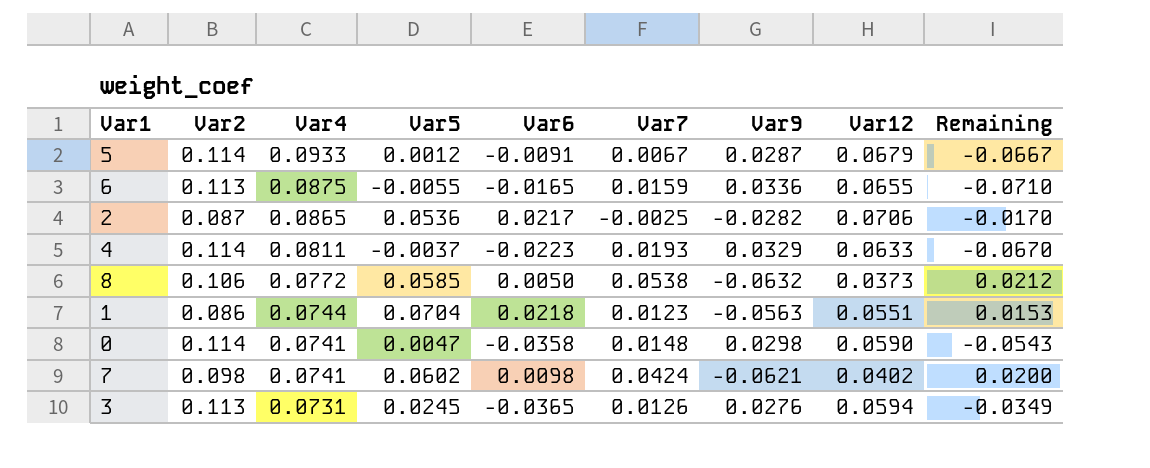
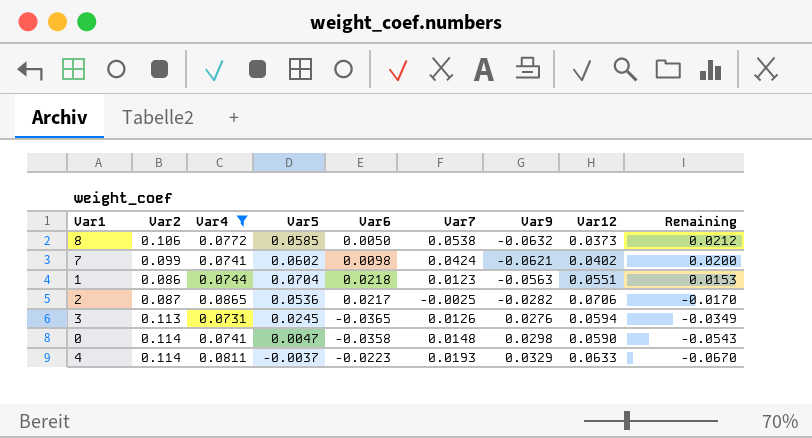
filter: none -> Var4 <= 0.0865
row order: Var4 descending -> Var9 ascending
7 | Var2: 0.098 -> 0.099

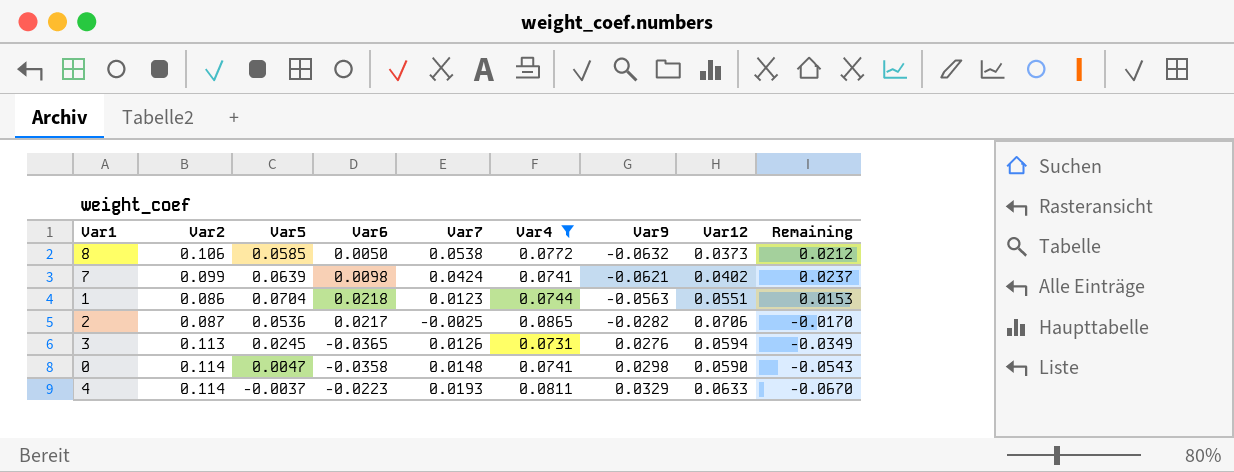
column Var4 | position: 3 -> 6
7 | Var5: 0.0602 -> 0.0639
7 | Remaining: 0.0200 -> 0.0237

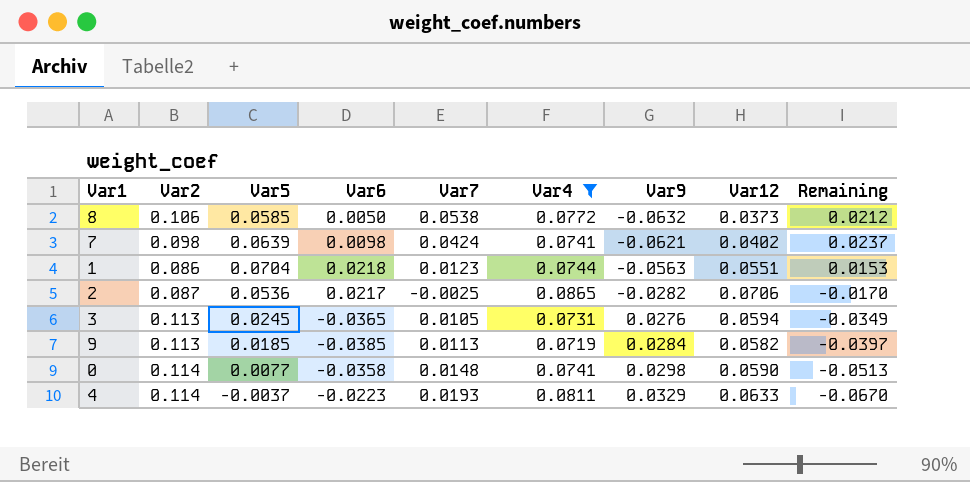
7 | Var2: 0.099 -> 0.098
3 | Var7: 0.0126 -> 0.0105
row 9: none -> 0.113 | 0.0185 | -0.0385 | 0.0113 | 0.0719 | 0.0284 | 0.0582 | -0.0397
0 | Var5: 0.0047 -> 0.0077
0 | Remaining: -0.0543 -> -0.0513

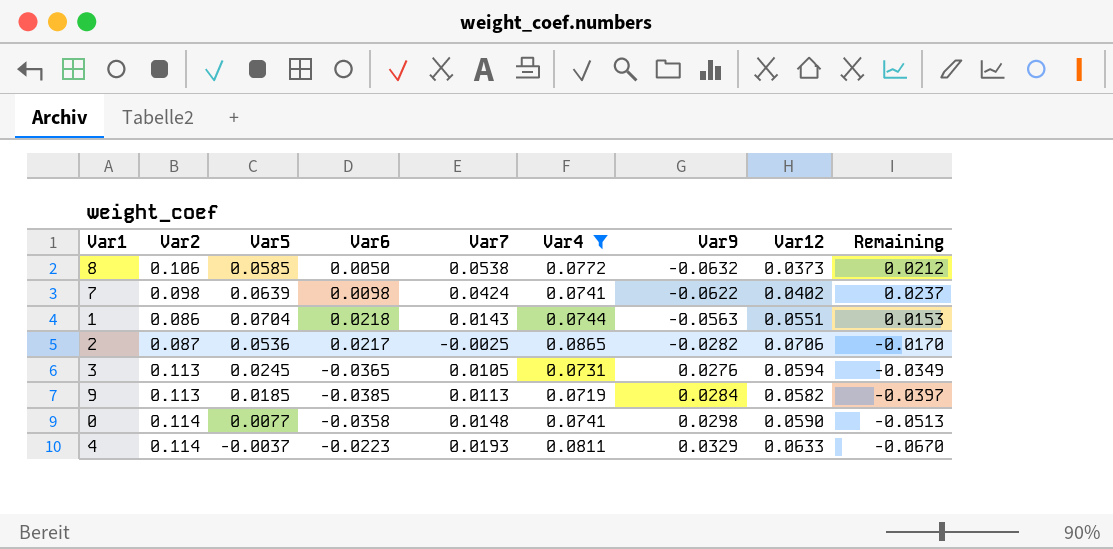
7 | Var9: -0.0621 -> -0.0622
1 | Var7: 0.0123 -> 0.0143

